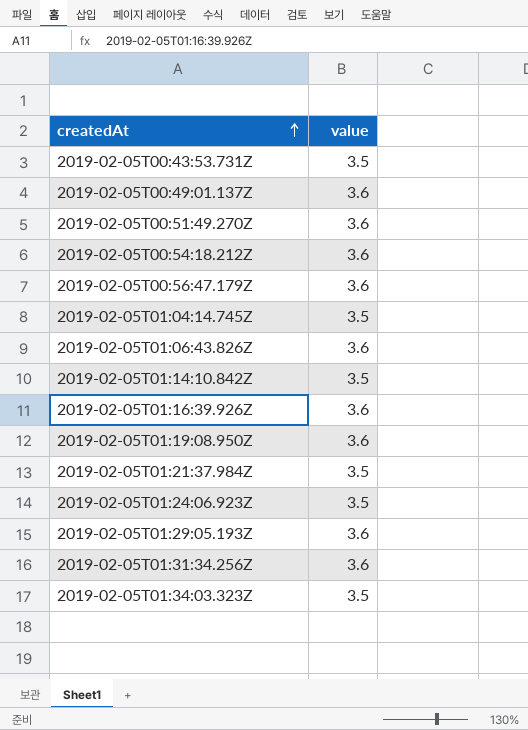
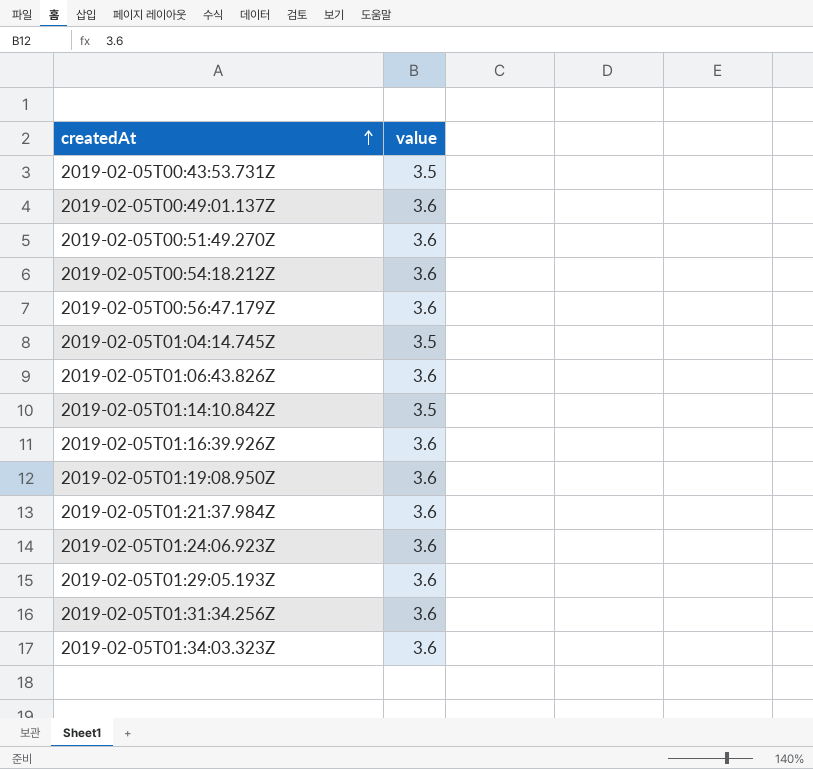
2019-02-05T01:21:37.984Z | value: 3.5 -> 3.6
2019-02-05T01:24:06.923Z | value: 3.5 -> 3.6
2019-02-05T01:34:03.323Z | value: 3.5 -> 3.6

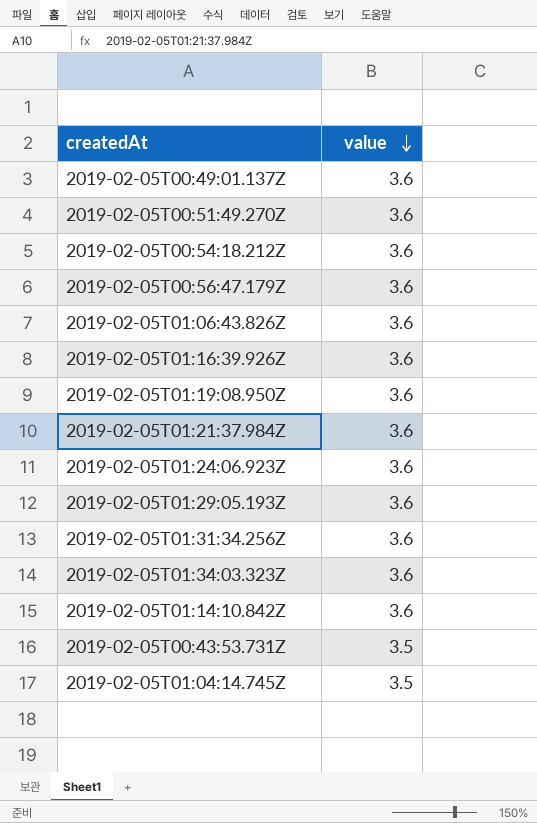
row order: createdAt ascending -> value descending
2019-02-05T01:14:10.842Z | value: 3.5 -> 3.6

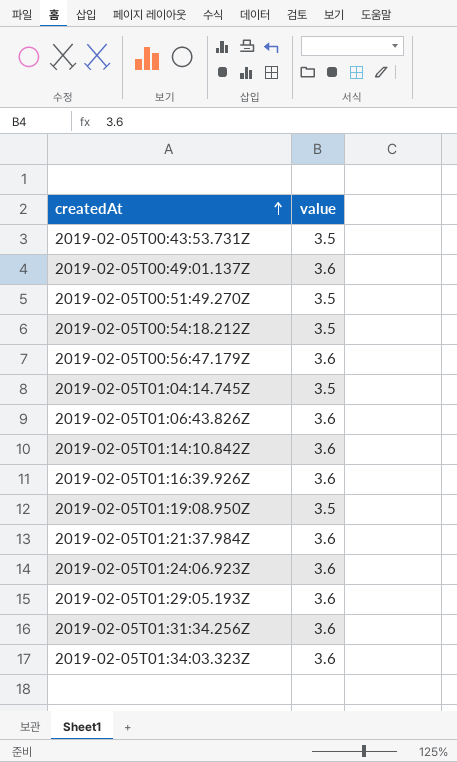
row order: value descending -> createdAt ascending
2019-02-05T00:51:49.270Z | value: 3.6 -> 3.5
2019-02-05T00:54:18.212Z | value: 3.6 -> 3.5
2019-02-05T01:19:08.950Z | value: 3.6 -> 3.5

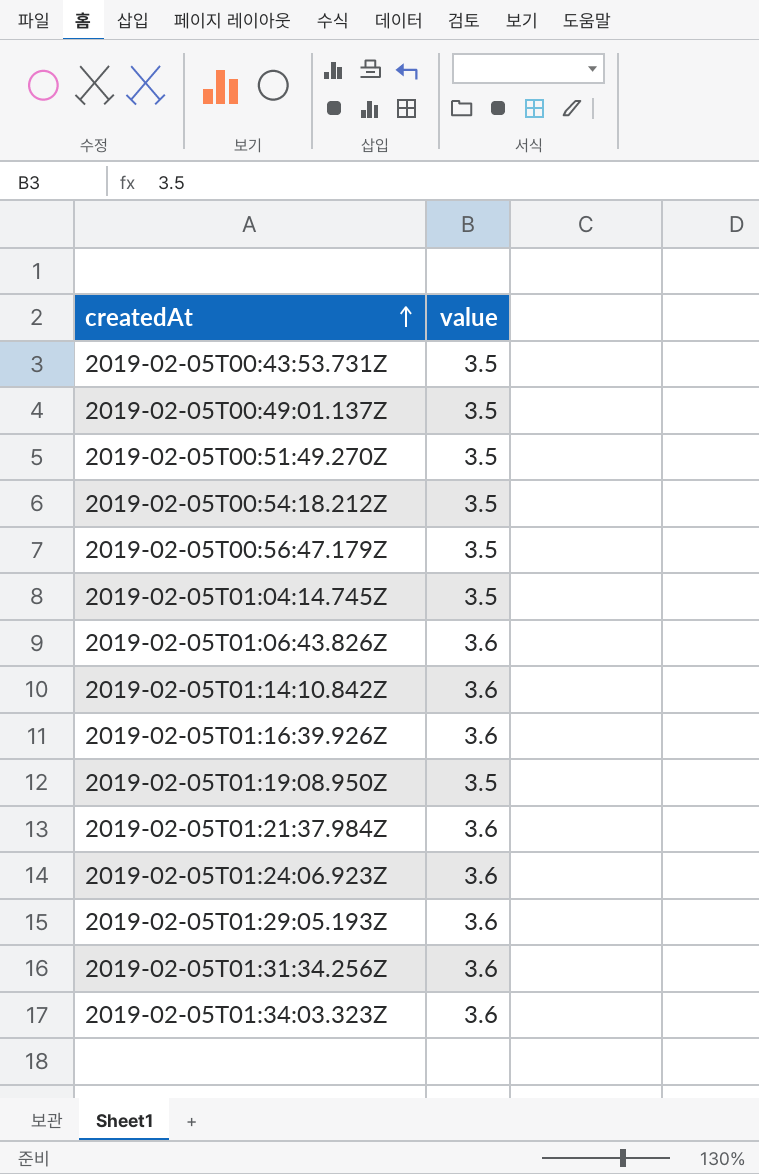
2019-02-05T00:49:01.137Z | value: 3.6 -> 3.5
2019-02-05T00:56:47.179Z | value: 3.6 -> 3.5

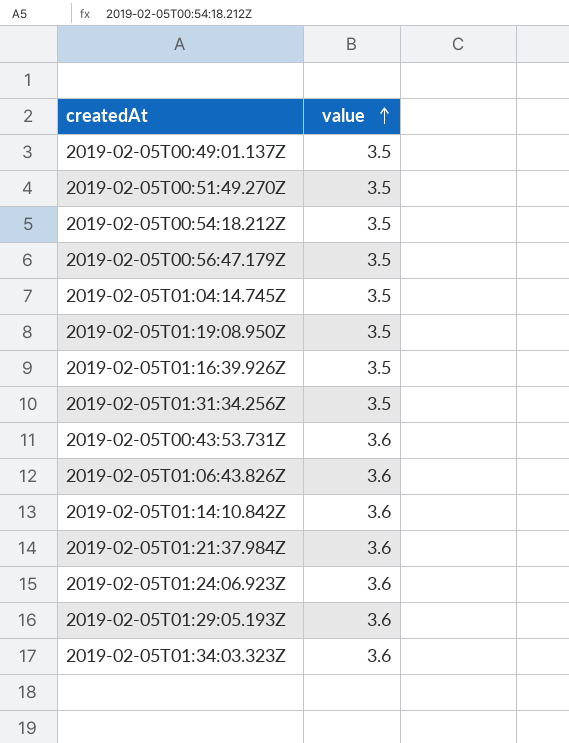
row order: createdAt ascending -> value ascending
2019-02-05T01:16:39.926Z | value: 3.6 -> 3.5
2019-02-05T01:31:34.256Z | value: 3.6 -> 3.5
2019-02-05T00:43:53.731Z | value: 3.5 -> 3.6

